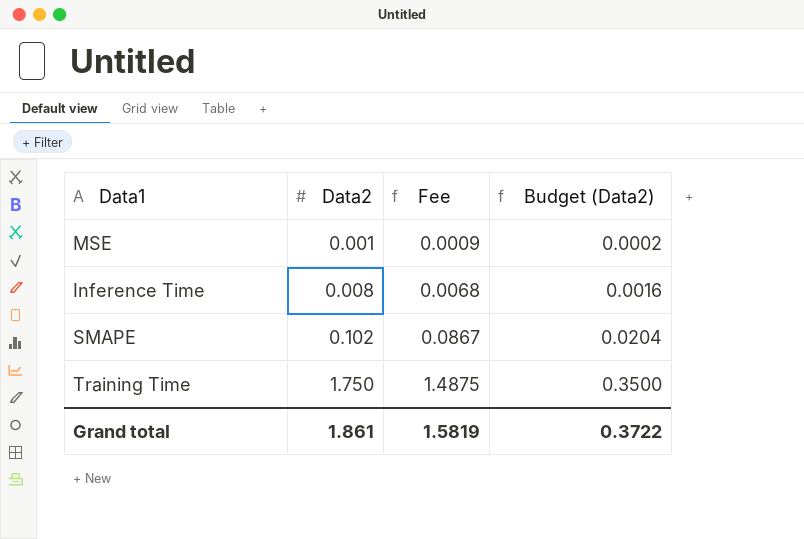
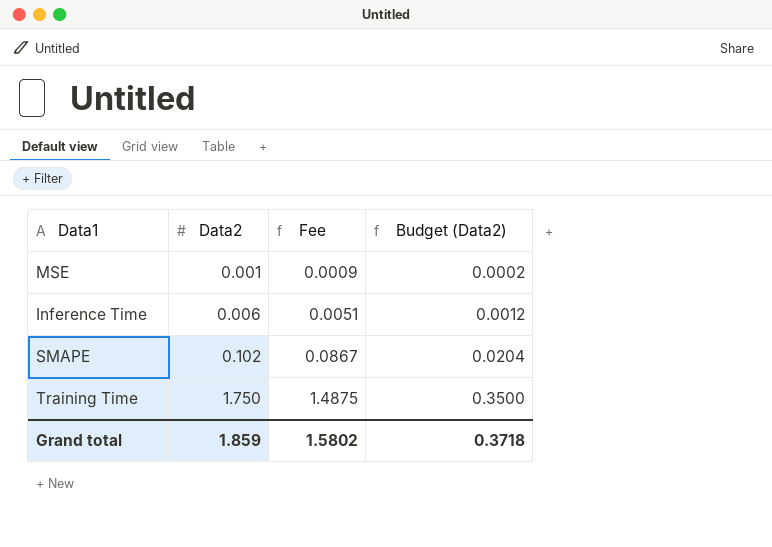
Inference Time | Data2: 0.008 -> 0.006
Inference Time | Fee: 0.0068 -> 0.0051
Inference Time | Budget (Data2): 0.0016 -> 0.0012
Grand total | Data2: 1.861 -> 1.859
Grand total | Fee: 1.5819 -> 1.5802
Grand total | Budget (Data2): 0.3722 -> 0.3718

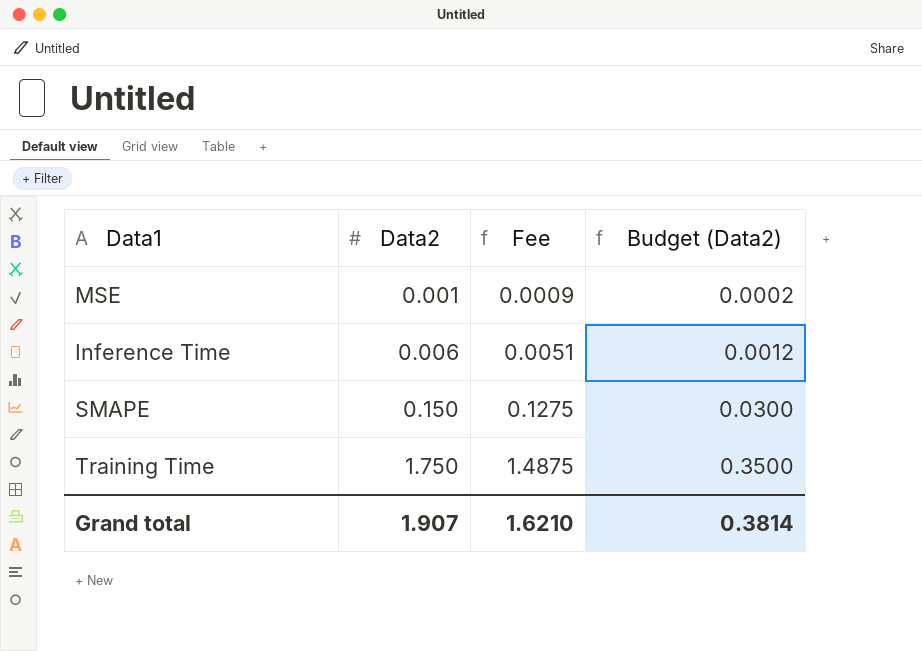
SMAPE | Data2: 0.102 -> 0.150
SMAPE | Fee: 0.0867 -> 0.1275
SMAPE | Budget (Data2): 0.0204 -> 0.0300
Grand total | Data2: 1.859 -> 1.907
Grand total | Fee: 1.5802 -> 1.6210
Grand total | Budget (Data2): 0.3718 -> 0.3814

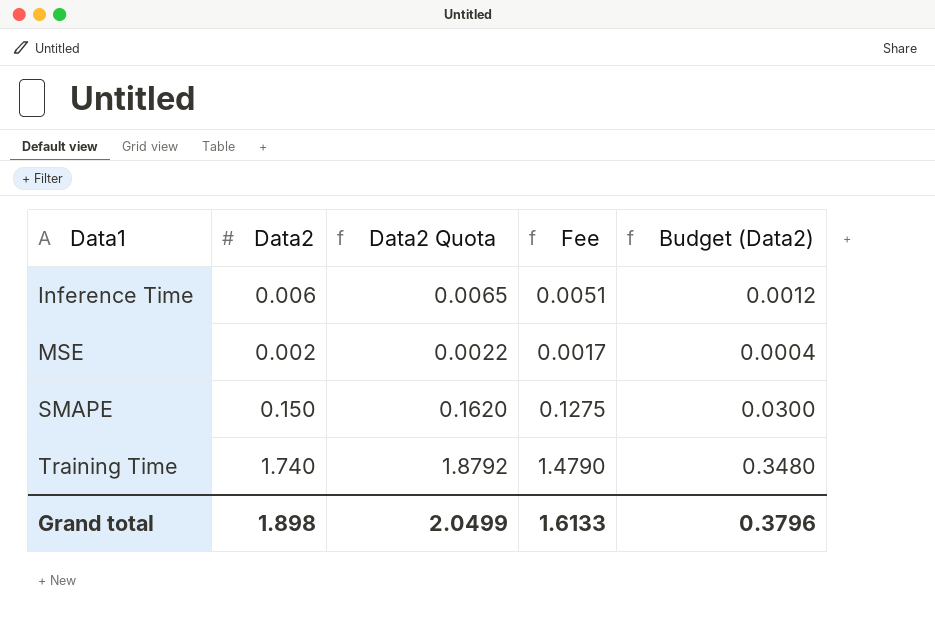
row order: Data2 ascending -> Data1 ascending
column Data2 Quota | formula: none -> [Data2] * 1.08
MSE | Data2: 0.001 -> 0.002
MSE | Fee: 0.0009 -> 0.0017
MSE | Budget (Data2): 0.0002 -> 0.0004
Training Time | Data2: 1.750 -> 1.740
Training Time | Fee: 1.4875 -> 1.4790
Training Time | Budget (Data2): 0.3500 -> 0.3480
Grand total | Data2: 1.907 -> 1.898
Grand total | Fee: 1.6210 -> 1.6133
Grand total | Budget (Data2): 0.3814 -> 0.3796

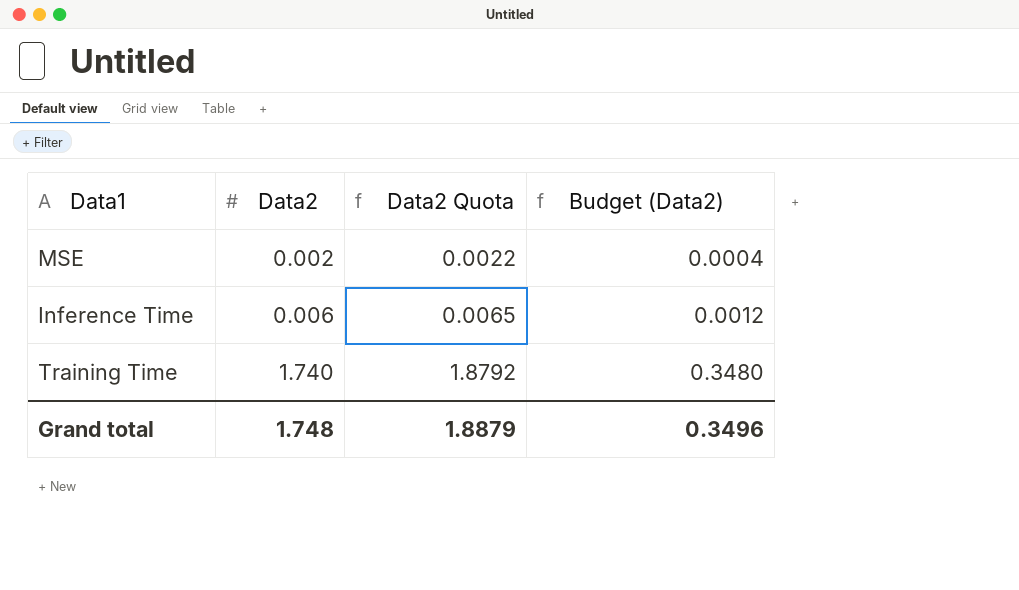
row order: Data1 ascending -> Data2 ascending
column Fee | formula: [Data2] * 0.85 -> none
row SMAPE: 0.150 | 0.1620 | 0.1275 | 0.0300 -> none
Grand total | Data2: 1.898 -> 1.748
Grand total | Data2 Quota: 2.0499 -> 1.8879
Grand total | Budget (Data2): 0.3796 -> 0.3496

